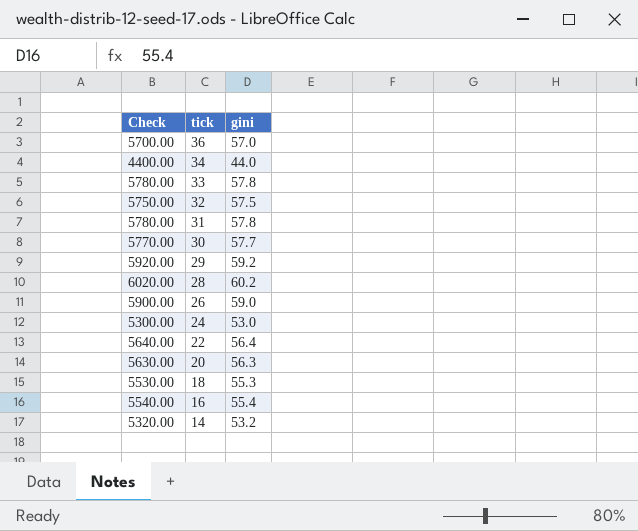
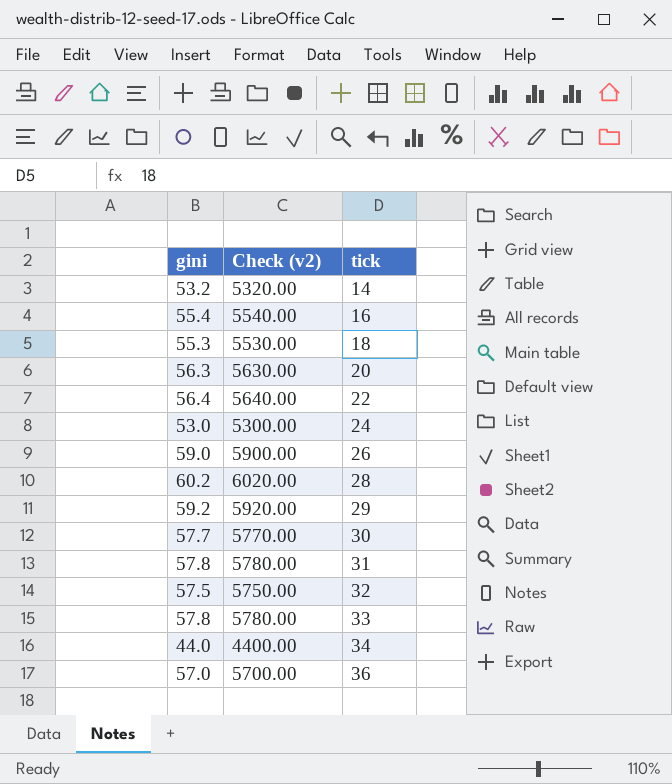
row order: tick descending -> tick ascending
column gini | position: 3 -> 1
column name: Check -> Check (v2)

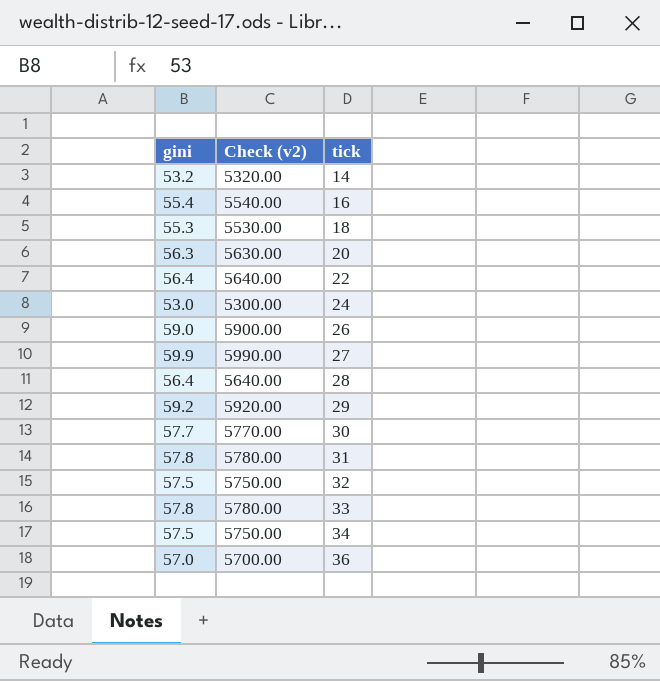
row 27: none -> 59.9 | 5990.00
28 | gini: 60.2 -> 56.4
28 | Check (v2): 6020.00 -> 5640.00
34 | gini: 44.0 -> 57.5
34 | Check (v2): 4400.00 -> 5750.00

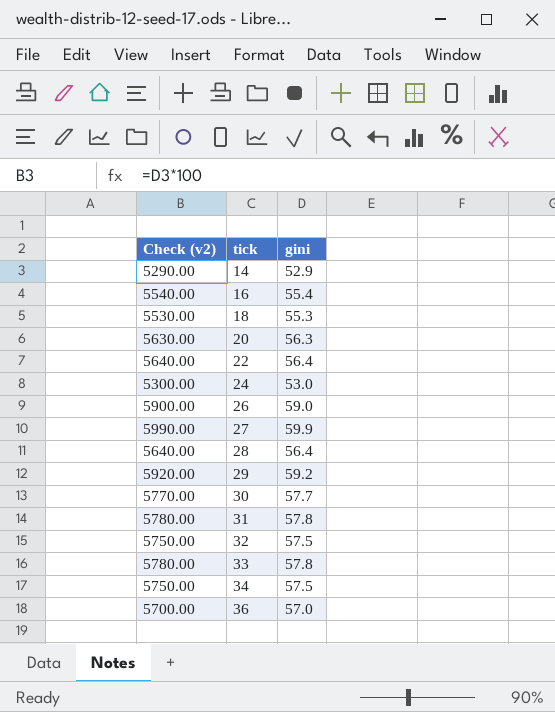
column gini | position: 1 -> 3
14 | Check (v2): 5320.00 -> 5290.00
14 | gini: 53.2 -> 52.9

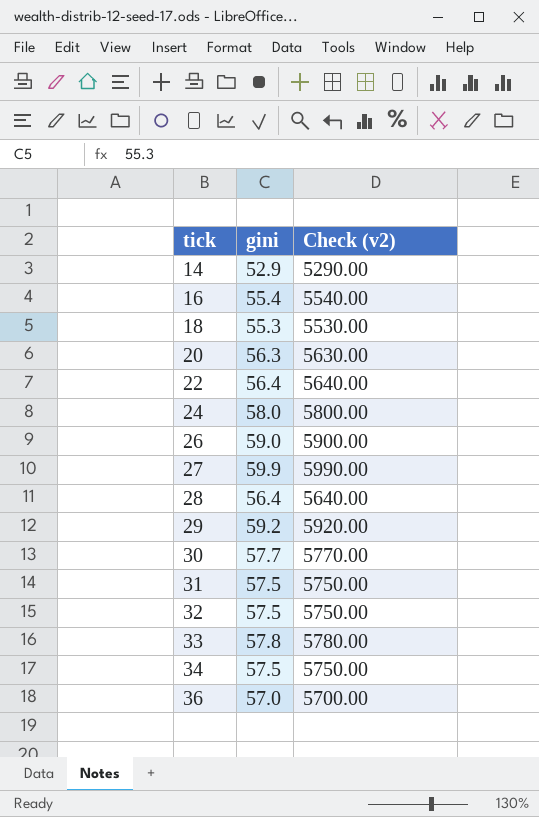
column Check (v2) | position: 1 -> 3
24 | gini: 53.0 -> 58.0
24 | Check (v2): 5300.00 -> 5800.00
31 | gini: 57.8 -> 57.5
31 | Check (v2): 5780.00 -> 5750.00

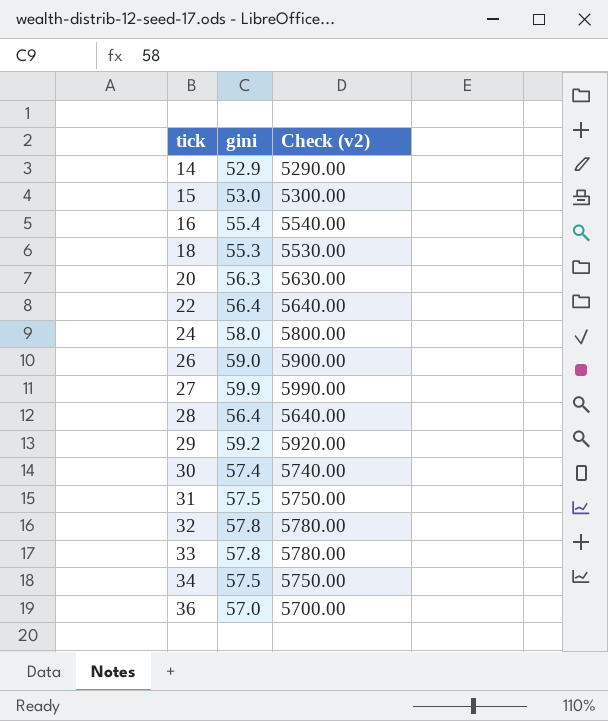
row 15: none -> 53.0 | 5300.00
30 | gini: 57.7 -> 57.4
30 | Check (v2): 5770.00 -> 5740.00
32 | gini: 57.5 -> 57.8
32 | Check (v2): 5750.00 -> 5780.00

